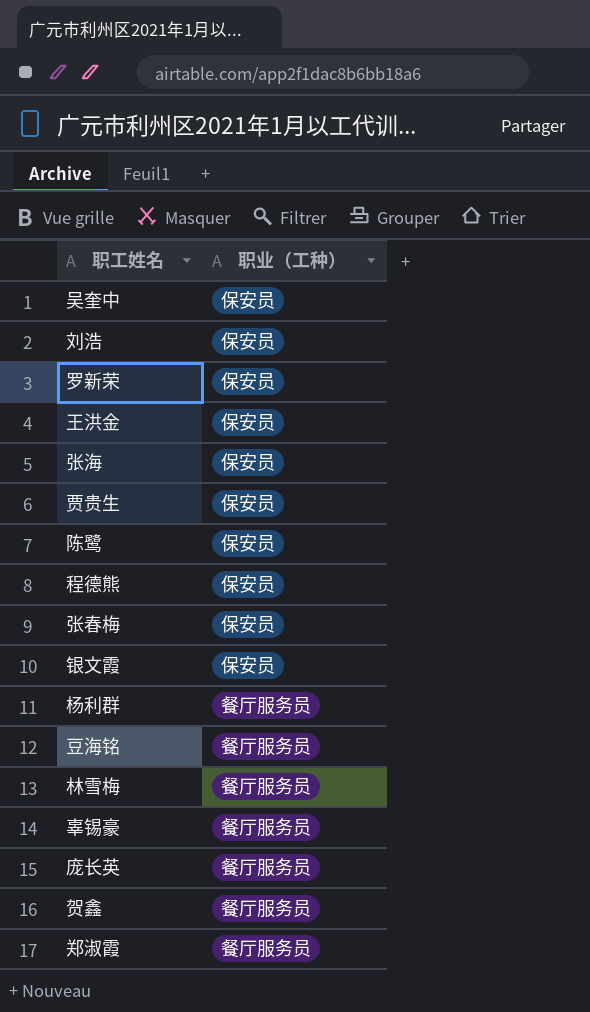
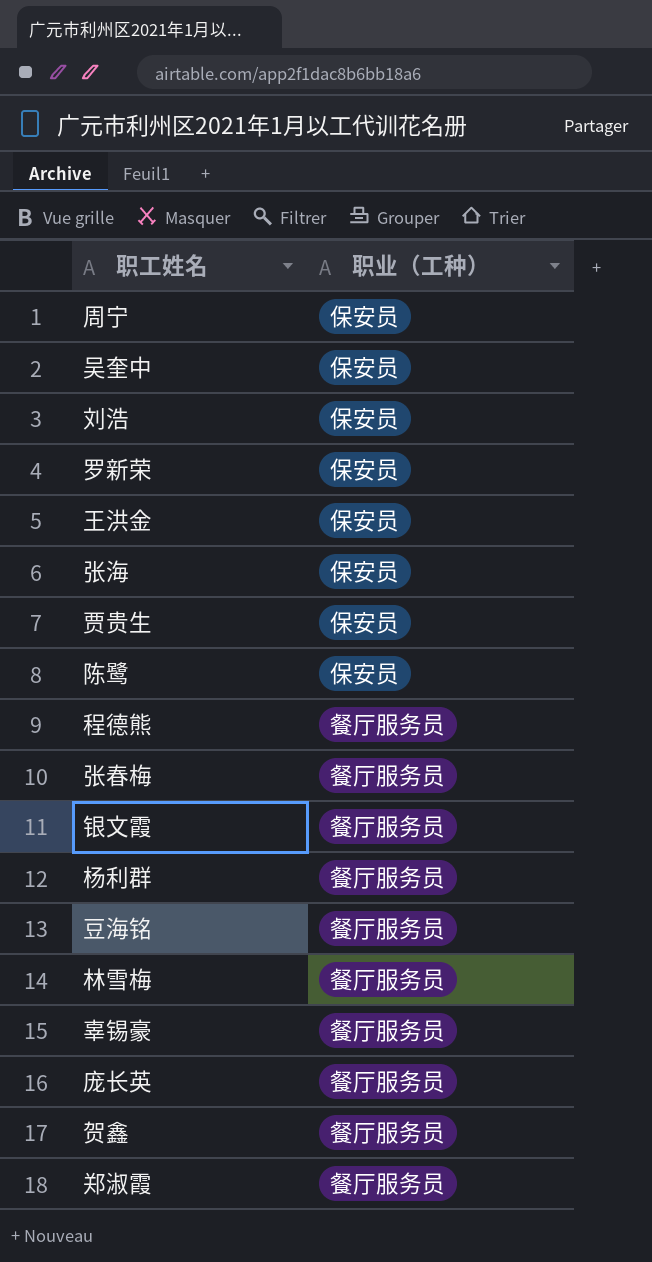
row 周宁: none -> 保安员
程德熊 | 职业（工种）: 保安员 -> 餐厅服务员
张春梅 | 职业（工种）: 保安员 -> 餐厅服务员
银文霞 | 职业（工种）: 保安员 -> 餐厅服务员

